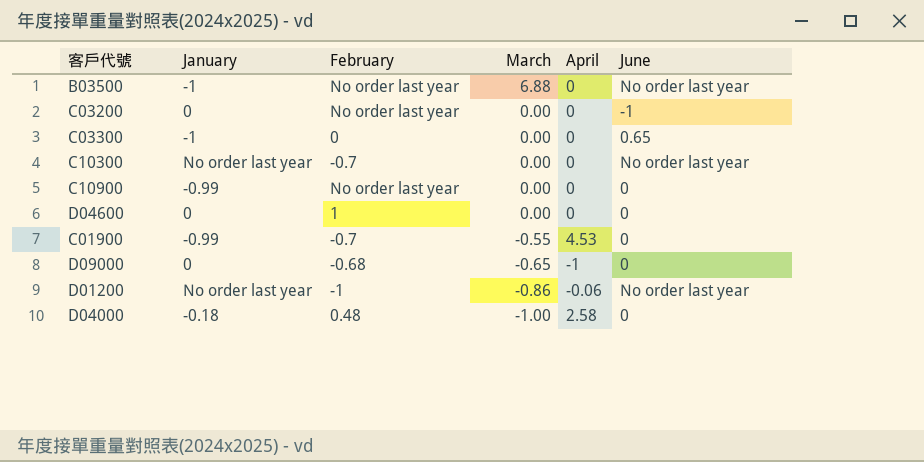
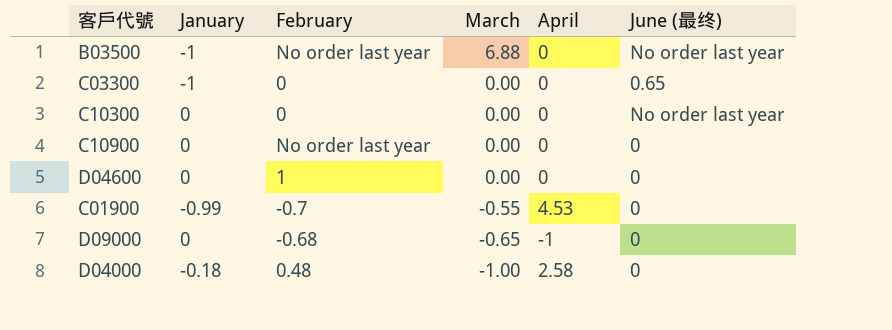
column name: June -> June (最终)
row C03200: 0 | No order last year | 0.00 | 0 | -1 -> none
row D01200: No order last year | -1 | -0.86 | -0.06 | No order last year -> none
C10300 | January: No order last year -> 0
C10300 | February: -0.7 -> 0
C10900 | January: -0.99 -> 0

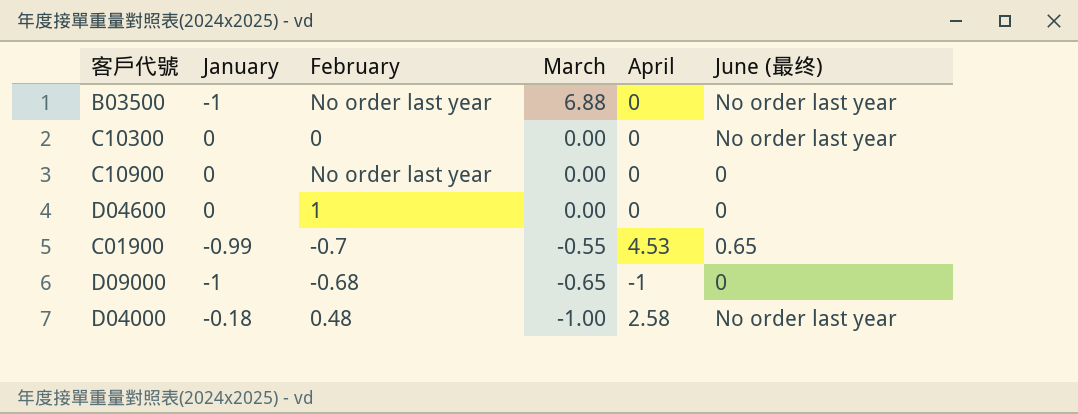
row C03300: -1 | 0 | 0.00 | 0 | 0.65 -> none
C01900 | June (最终): 0 -> 0.65
D09000 | January: 0 -> -1
D04000 | June (最终): 0 -> No order last year

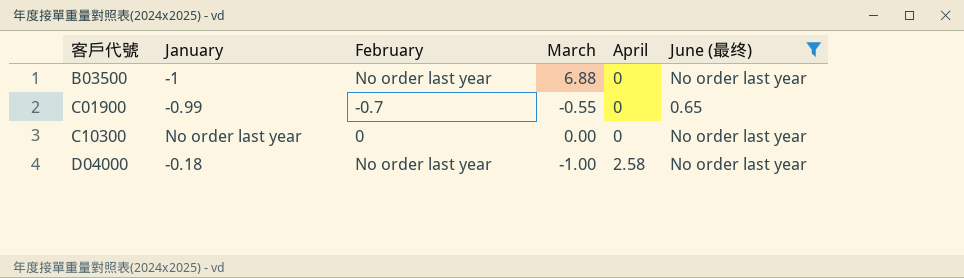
filter: none -> June (最终) != 0
row order: March descending -> 客戶代號 ascending
C01900 | April: 4.53 -> 0
C10300 | January: 0 -> No order last year
D04000 | February: 0.48 -> No order last year

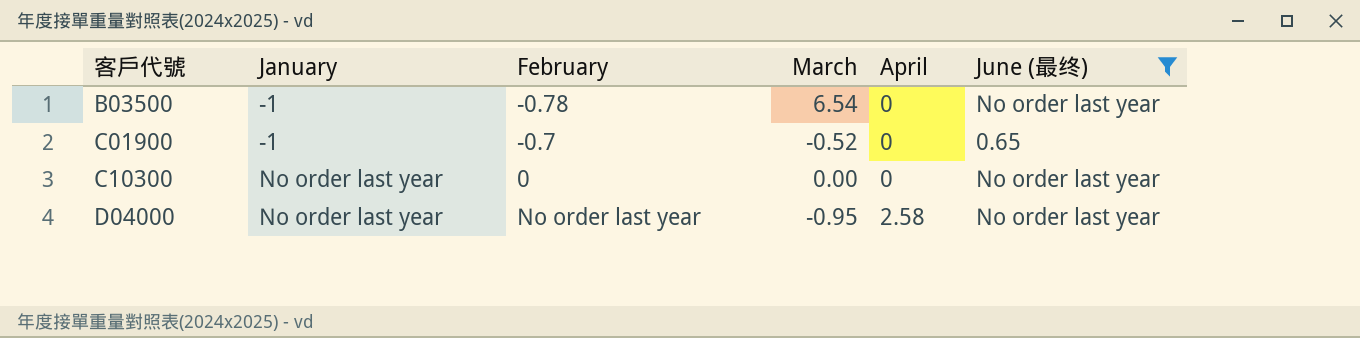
B03500 | February: No order last year -> -0.78
B03500 | March: 6.88 -> 6.54
C01900 | January: -0.99 -> -1
C01900 | March: -0.55 -> -0.52
D04000 | January: -0.18 -> No order last year
D04000 | March: -1.00 -> -0.95

